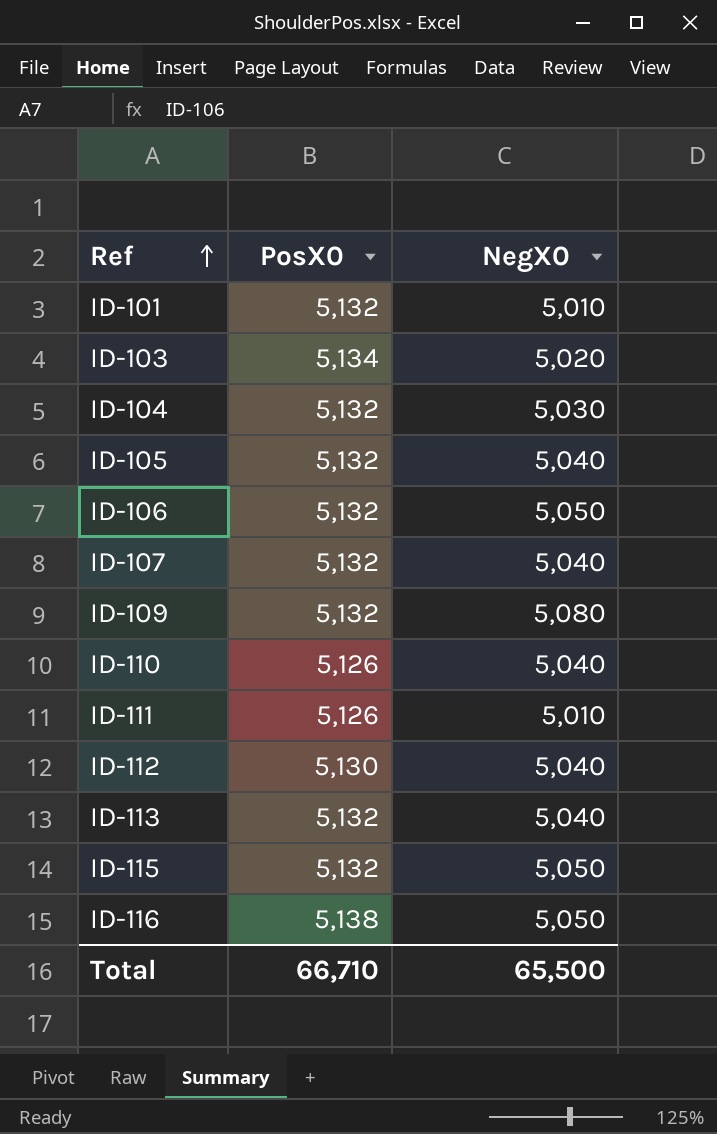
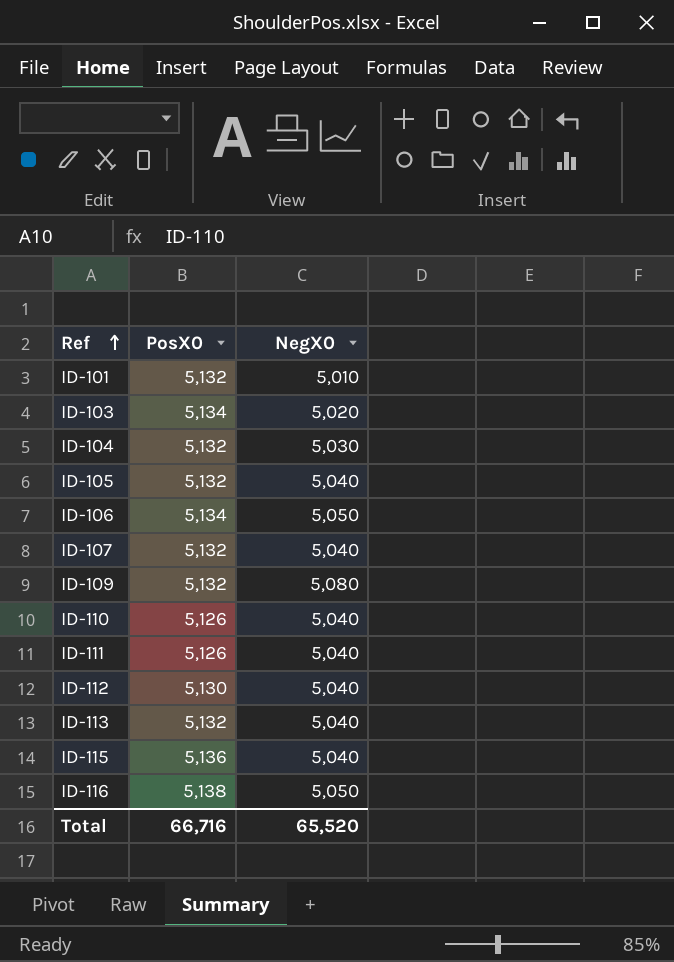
ID-106 | PosX0: 5,132 -> 5,134
ID-111 | NegX0: 5,010 -> 5,040
ID-115 | PosX0: 5,132 -> 5,136
ID-115 | NegX0: 5,050 -> 5,040
Total | PosX0: 66,710 -> 66,716
Total | NegX0: 65,500 -> 65,520

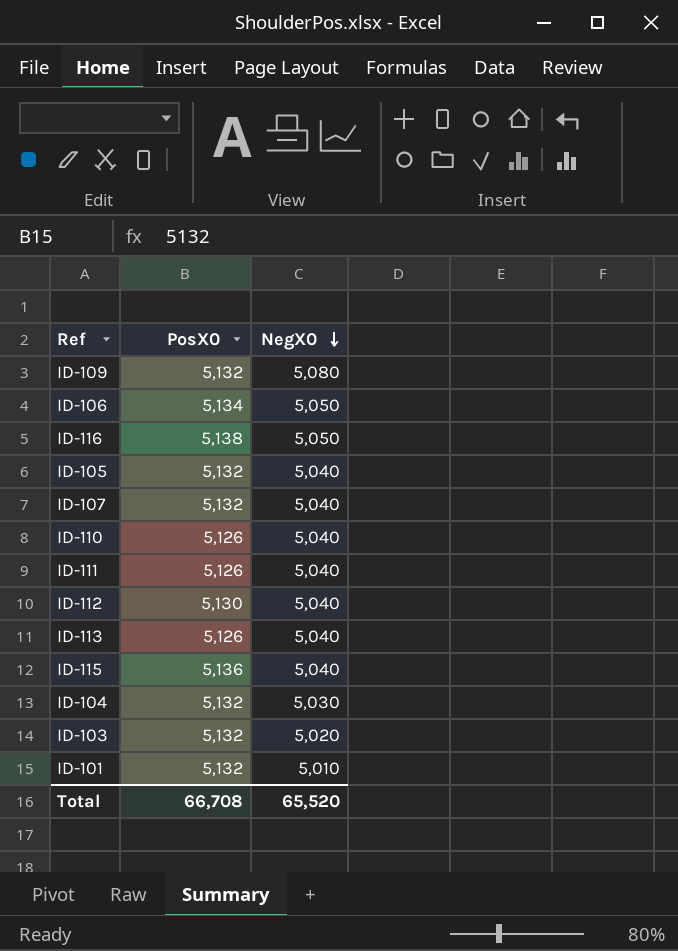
row order: Ref ascending -> NegX0 descending
ID-113 | PosX0: 5,132 -> 5,126
ID-103 | PosX0: 5,134 -> 5,132
Total | PosX0: 66,716 -> 66,708

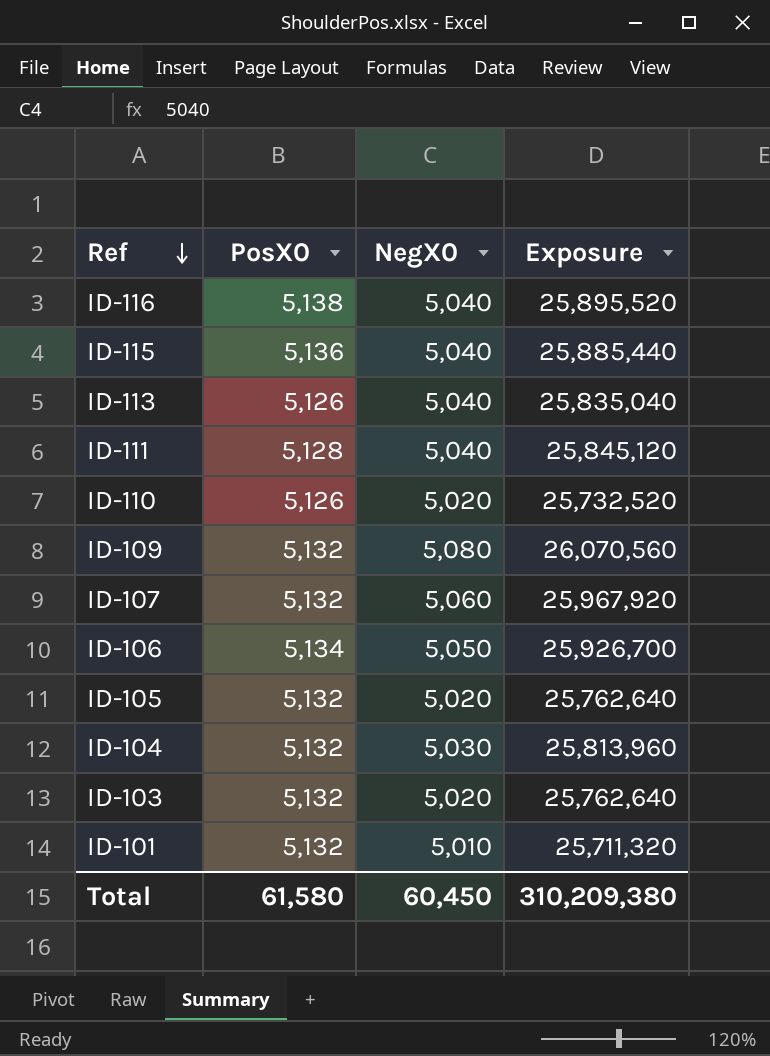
row order: NegX0 descending -> Ref descending
column Exposure | formula: none -> [PosX0] * [NegX0]
row ID-112: 5,130 | 5,040 -> none
ID-116 | NegX0: 5,050 -> 5,040
ID-111 | PosX0: 5,126 -> 5,128
ID-110 | NegX0: 5,040 -> 5,020
ID-107 | NegX0: 5,040 -> 5,060
ID-105 | NegX0: 5,040 -> 5,020
Total | PosX0: 66,708 -> 61,580
Total | NegX0: 65,520 -> 60,450

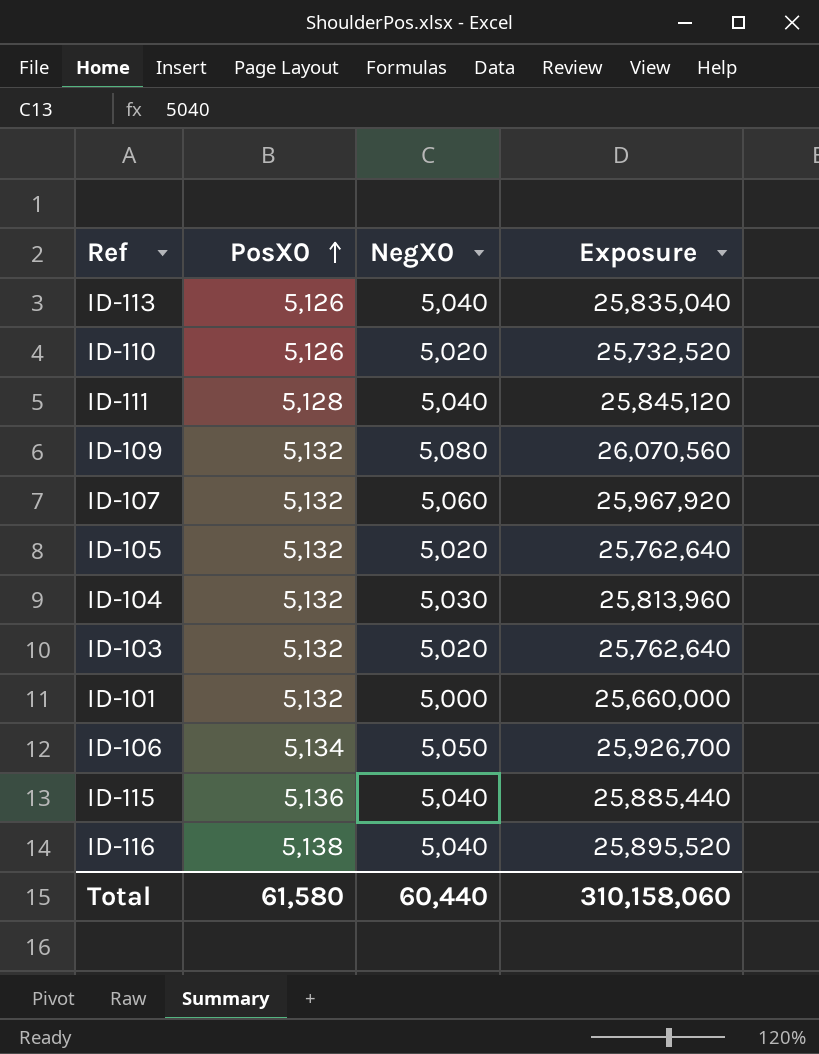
row order: Ref descending -> PosX0 ascending
ID-101 | NegX0: 5,010 -> 5,000
ID-101 | Exposure: 25,711,320 -> 25,660,000
Total | NegX0: 60,450 -> 60,440
Total | Exposure: 310,209,380 -> 310,158,060

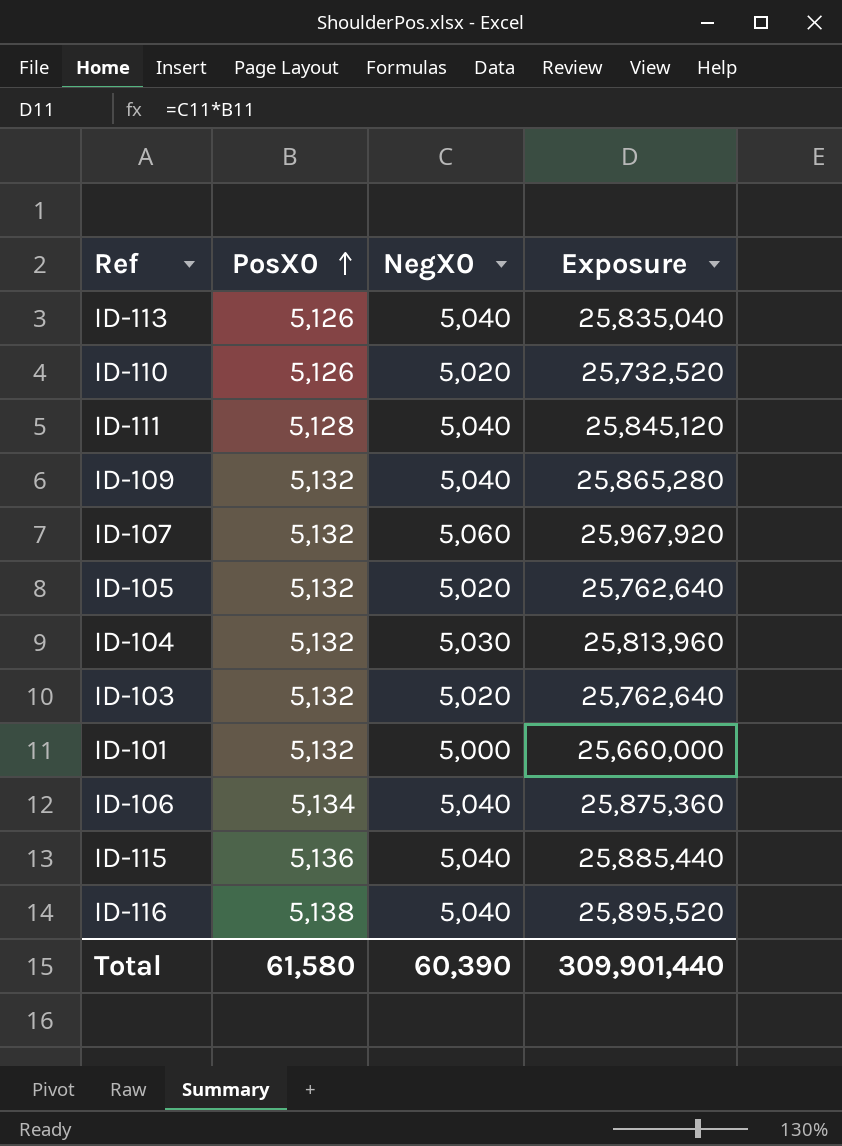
ID-109 | NegX0: 5,080 -> 5,040
ID-109 | Exposure: 26,070,560 -> 25,865,280
ID-106 | NegX0: 5,050 -> 5,040
ID-106 | Exposure: 25,926,700 -> 25,875,360
Total | NegX0: 60,440 -> 60,390
Total | Exposure: 310,158,060 -> 309,901,440

